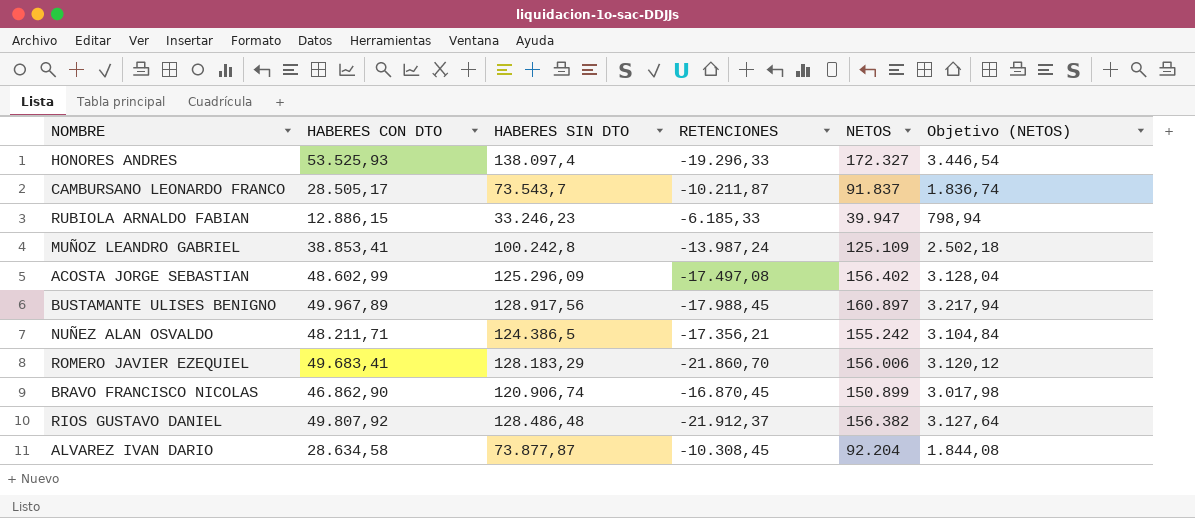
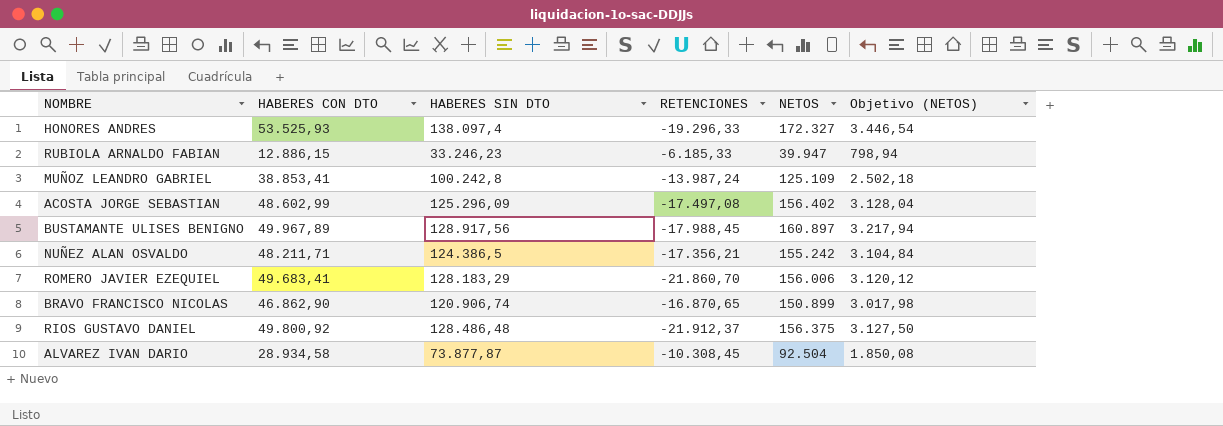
row CAMBURSANO LEONARDO FRANCO: 28.505,17 | 73.543,7 | -10.211,87 | 91.837 | 1.836,74 -> none
BRAVO FRANCISCO NICOLAS | RETENCIONES: -16.870,45 -> -16.870,65
RIOS GUSTAVO DANIEL | HABERES CON DTO: 49.807,92 -> 49.800,92
RIOS GUSTAVO DANIEL | NETOS: 156.382 -> 156.375
RIOS GUSTAVO DANIEL | Objetivo (NETOS): 3.127,64 -> 3.127,50
ALVAREZ IVAN DARIO | HABERES CON DTO: 28.634,58 -> 28.934,58
ALVAREZ IVAN DARIO | NETOS: 92.204 -> 92.504
ALVAREZ IVAN DARIO | Objetivo (NETOS): 1.844,08 -> 1.850,08

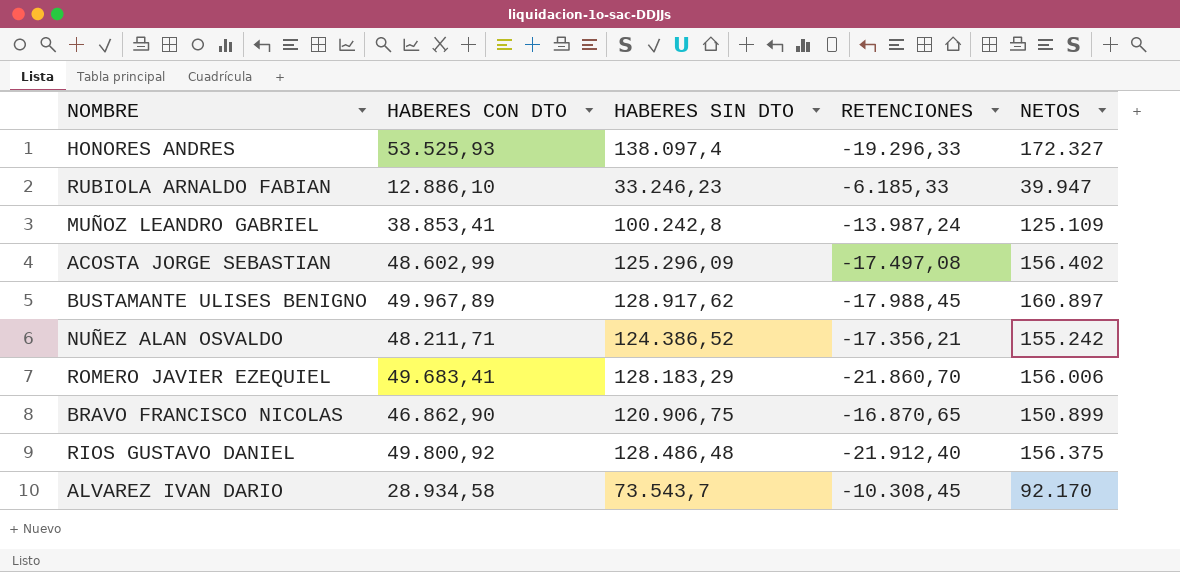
column Objetivo (NETOS) | formula: [NETOS] * 0,02 -> none
RUBIOLA ARNALDO FABIAN | HABERES CON DTO: 12.886,15 -> 12.886,10
BUSTAMANTE ULISES BENIGNO | HABERES SIN DTO: 128.917,56 -> 128.917,62
NUÑEZ ALAN OSVALDO | HABERES SIN DTO: 124.386,5 -> 124.386,52
BRAVO FRANCISCO NICOLAS | HABERES SIN DTO: 120.906,74 -> 120.906,75
RIOS GUSTAVO DANIEL | RETENCIONES: -21.912,37 -> -21.912,40
ALVAREZ IVAN DARIO | HABERES SIN DTO: 73.877,87 -> 73.543,7
ALVAREZ IVAN DARIO | NETOS: 92.504 -> 92.170

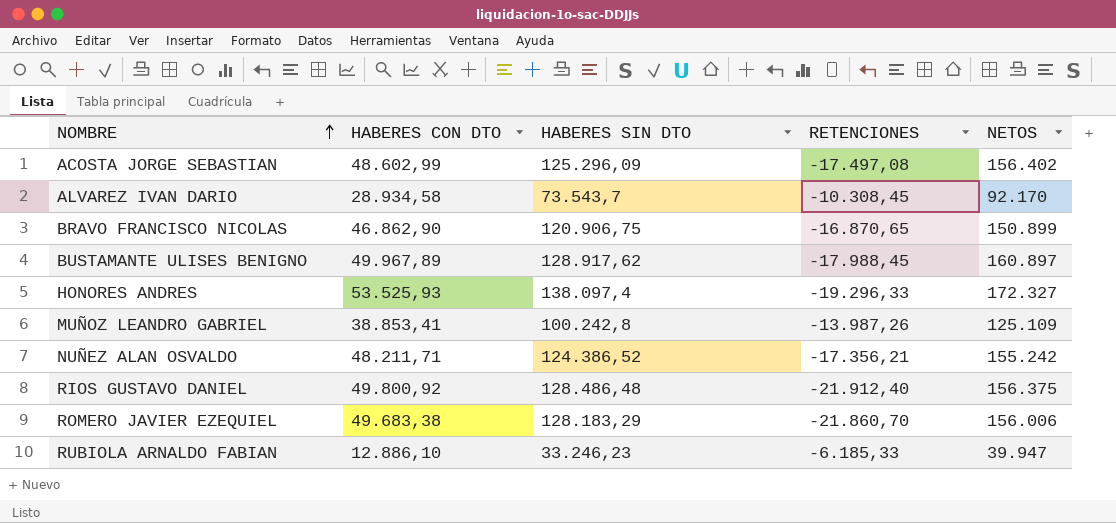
row order: none -> NOMBRE ascending
MUÑOZ LEANDRO GABRIEL | RETENCIONES: -13.987,24 -> -13.987,26
ROMERO JAVIER EZEQUIEL | HABERES CON DTO: 49.683,41 -> 49.683,38

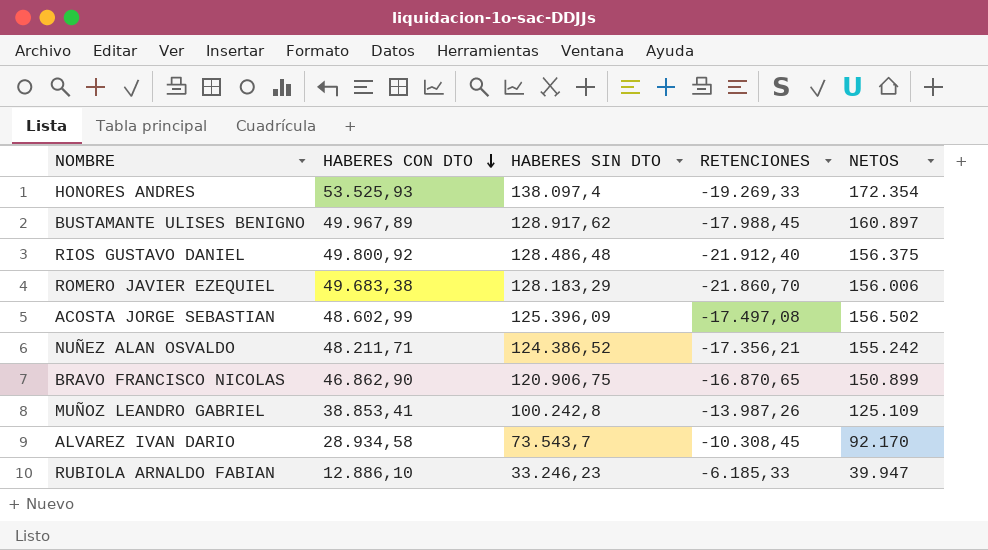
row order: NOMBRE ascending -> HABERES CON DTO descending
HONORES ANDRES | RETENCIONES: -19.296,33 -> -19.269,33
HONORES ANDRES | NETOS: 172.327 -> 172.354
ACOSTA JORGE SEBASTIAN | HABERES SIN DTO: 125.296,09 -> 125.396,09
ACOSTA JORGE SEBASTIAN | NETOS: 156.402 -> 156.502

